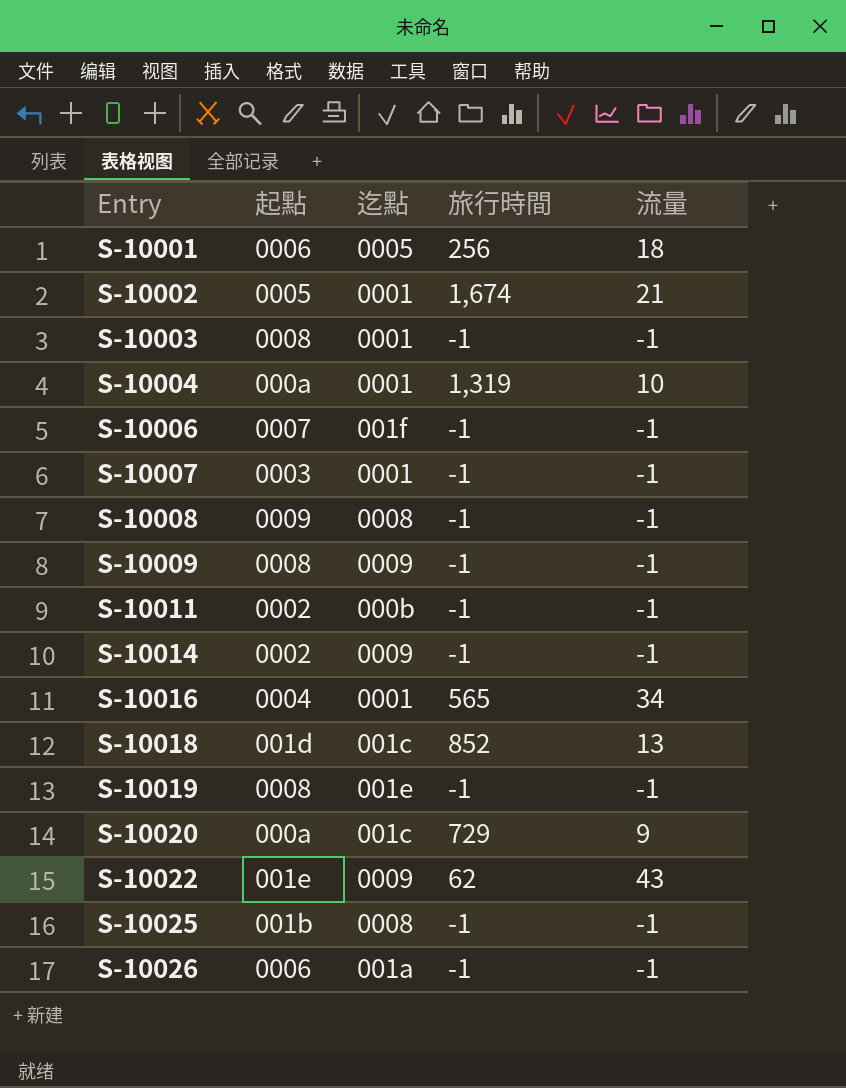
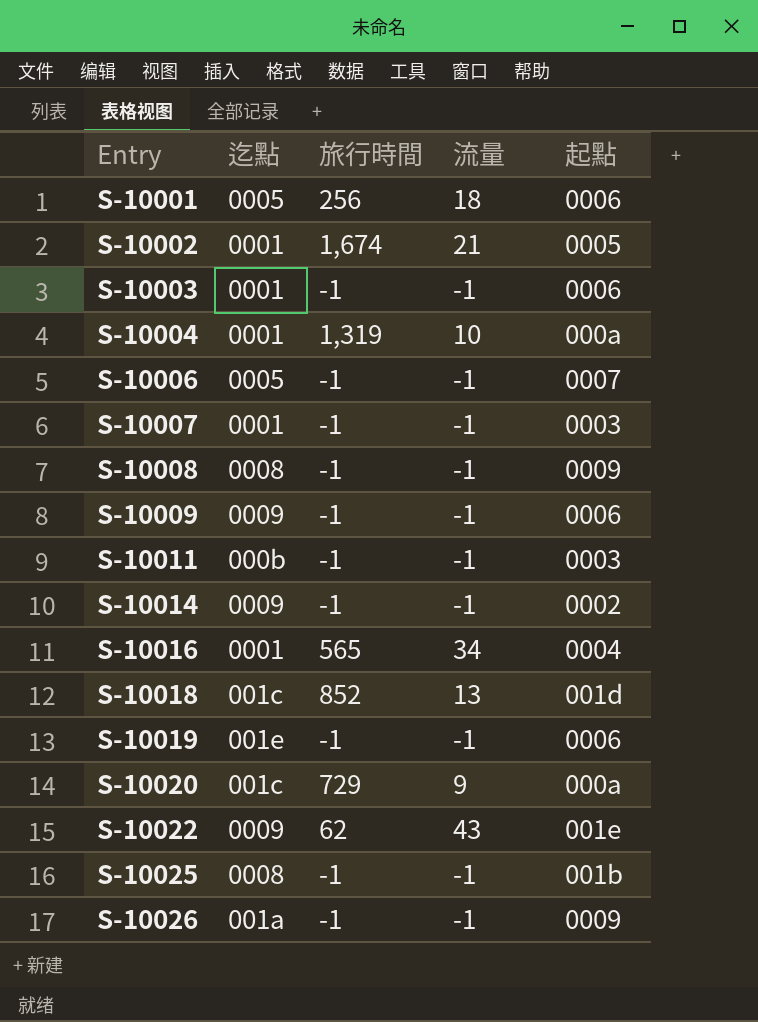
column 起點 | position: 2 -> 5
S-10003 | 起點: 0008 -> 0006
S-10006 | 迄點: 001f -> 0005
S-10009 | 起點: 0008 -> 0006
S-10011 | 起點: 0002 -> 0003
S-10019 | 起點: 0008 -> 0006
S-10026 | 起點: 0006 -> 0009

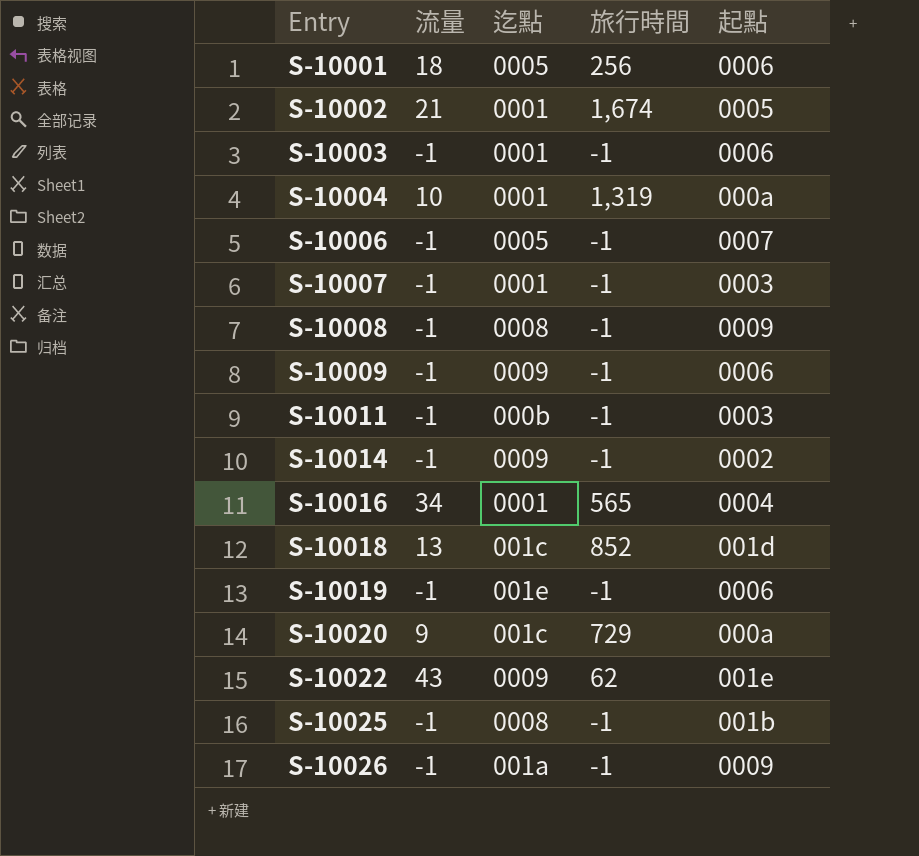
column 流量 | position: 4 -> 2

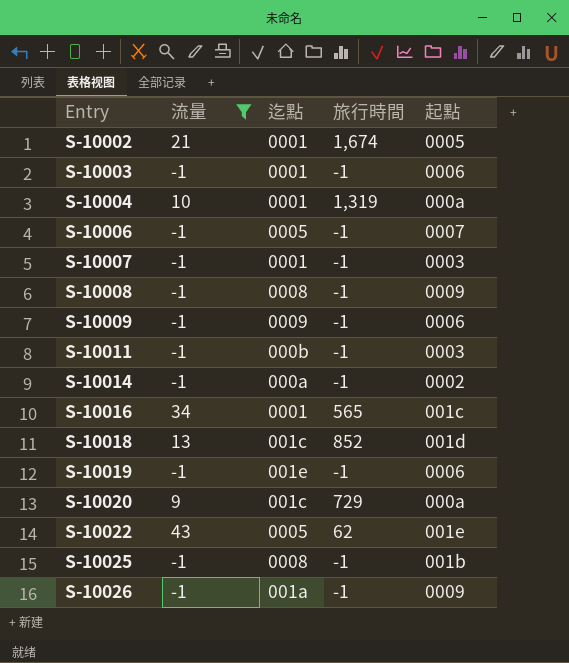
filter: none -> 流量 != 18
S-10014 | 迄點: 0009 -> 000a
S-10016 | 起點: 0004 -> 001c
S-10022 | 迄點: 0009 -> 0005

